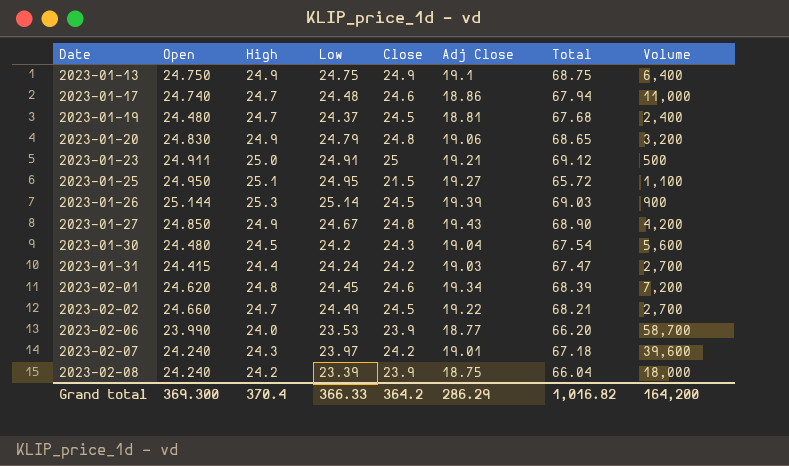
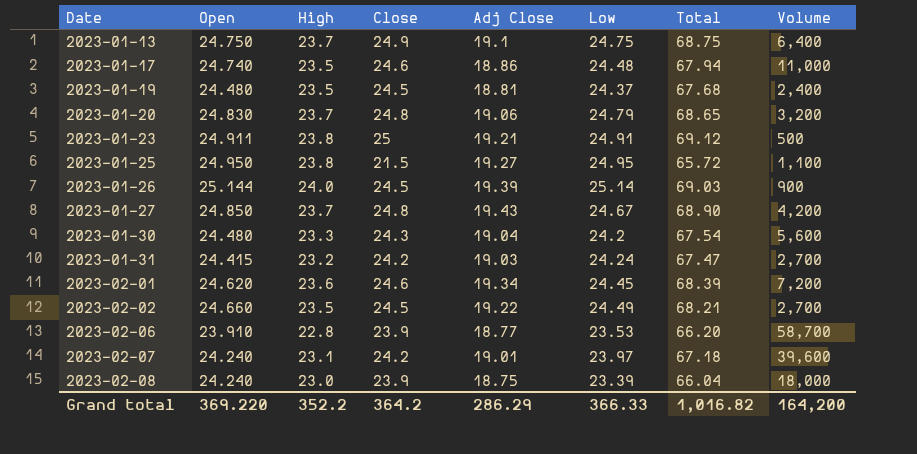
column Low | position: 4 -> 6
2023-01-13 | High: 24.9 -> 23.7
2023-01-17 | High: 24.7 -> 23.5
2023-01-19 | High: 24.7 -> 23.5
2023-01-20 | High: 24.9 -> 23.7
2023-01-23 | High: 25.0 -> 23.8
2023-01-25 | High: 25.1 -> 23.8
2023-01-26 | High: 25.3 -> 24.0
2023-01-27 | High: 24.9 -> 23.7
2023-01-30 | High: 24.5 -> 23.3
2023-01-31 | High: 24.4 -> 23.2
2023-02-01 | High: 24.8 -> 23.6
2023-02-02 | High: 24.7 -> 23.5
2023-02-06 | Open: 23.990 -> 23.910
2023-02-06 | High: 24.0 -> 22.8
2023-02-07 | High: 24.3 -> 23.1
2023-02-08 | High: 24.2 -> 23.0
Grand total | Open: 369.300 -> 369.220
Grand total | High: 370.4 -> 352.2

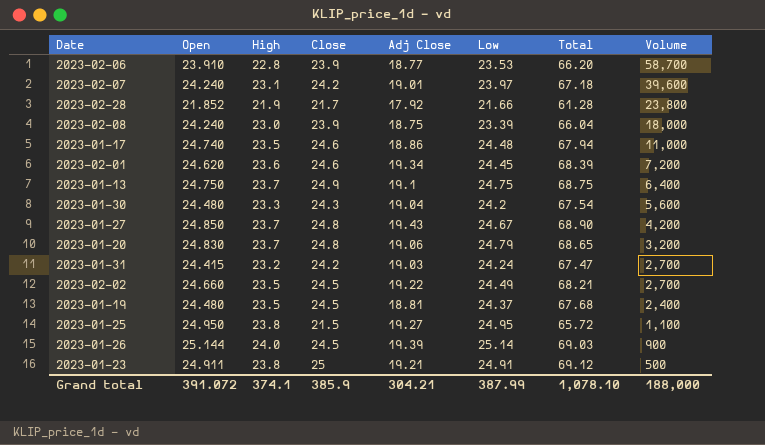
row order: Date ascending -> Volume descending
row 2023-02-28: none -> 21.852 | 21.9 | 21.7 | 17.92 | 21.66 | 61.28 | 23,800
Grand total | Open: 369.220 -> 391.072
Grand total | High: 352.2 -> 374.1
Grand total | Close: 364.2 -> 385.9
Grand total | Adj Close: 286.29 -> 304.21
Grand total | Low: 366.33 -> 387.99
Grand total | Total: 1,016.82 -> 1,078.10
Grand total | Volume: 164,200 -> 188,000

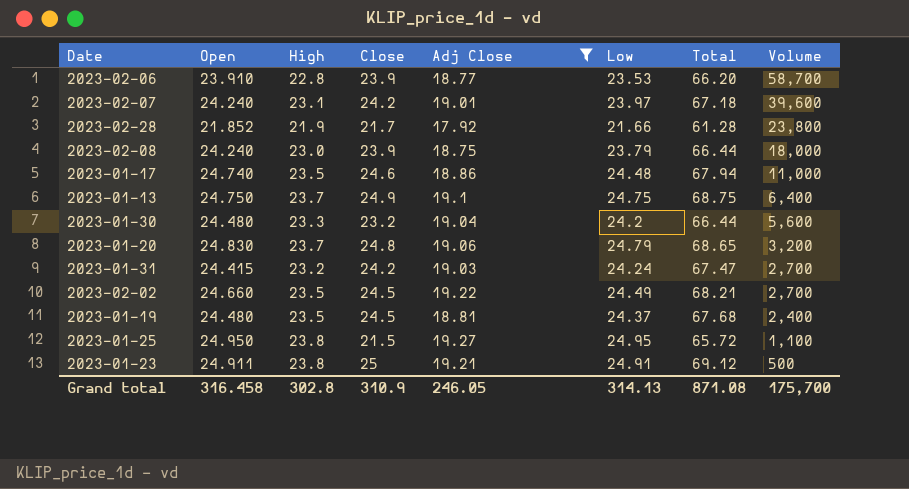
filter: none -> Adj Close <= 19.27
2023-02-08 | Low: 23.39 -> 23.79
2023-02-08 | Total: 66.04 -> 66.44
2023-01-30 | Close: 24.3 -> 23.2
2023-01-30 | Total: 67.54 -> 66.44
Grand total | Open: 391.072 -> 316.458
Grand total | High: 374.1 -> 302.8
Grand total | Close: 385.9 -> 310.9
Grand total | Adj Close: 304.21 -> 246.05
Grand total | Low: 387.99 -> 314.13
Grand total | Total: 1,078.10 -> 871.08
Grand total | Volume: 188,000 -> 175,700

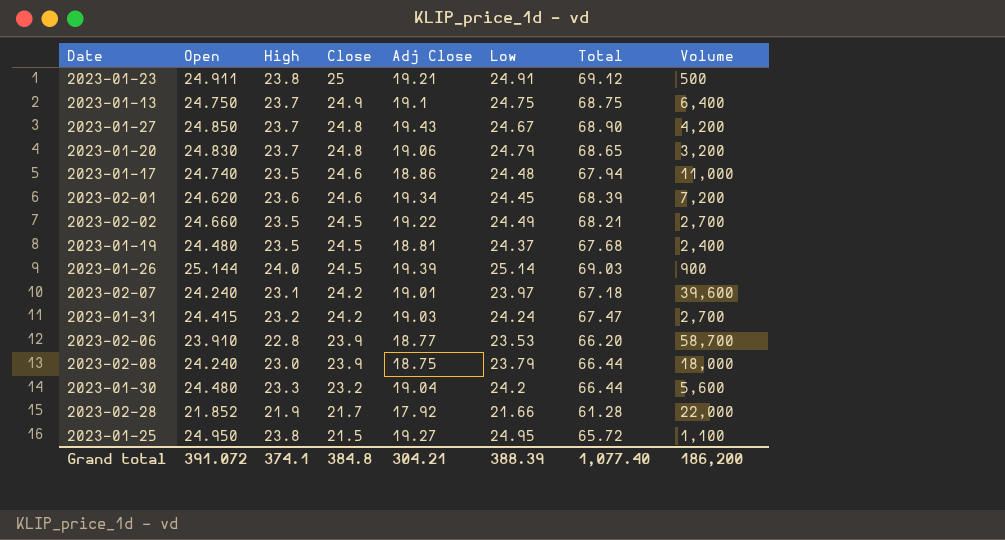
filter: Adj Close <= 19.27 -> none
row order: Volume descending -> Close descending
2023-02-28 | Volume: 23,800 -> 22,000
Grand total | Open: 316.458 -> 391.072
Grand total | High: 302.8 -> 374.1
Grand total | Close: 310.9 -> 384.8
Grand total | Adj Close: 246.05 -> 304.21
Grand total | Low: 314.13 -> 388.39
Grand total | Total: 871.08 -> 1,077.40
Grand total | Volume: 175,700 -> 186,200

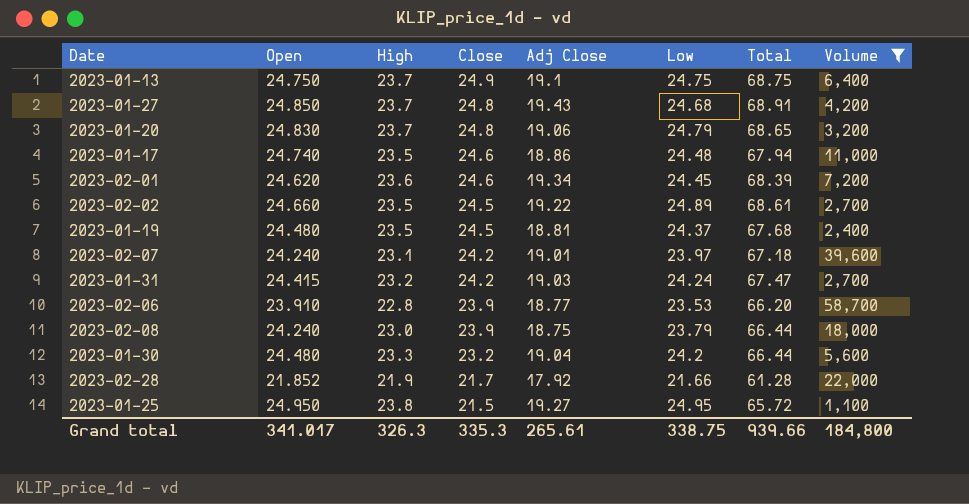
filter: none -> Volume >= 1,100
2023-01-27 | Low: 24.67 -> 24.68
2023-01-27 | Total: 68.90 -> 68.91
2023-02-02 | Low: 24.49 -> 24.89
2023-02-02 | Total: 68.21 -> 68.61
Grand total | Open: 391.072 -> 341.017
Grand total | High: 374.1 -> 326.3
Grand total | Close: 384.8 -> 335.3
Grand total | Adj Close: 304.21 -> 265.61
Grand total | Low: 388.39 -> 338.75
Grand total | Total: 1,077.40 -> 939.66
Grand total | Volume: 186,200 -> 184,800

